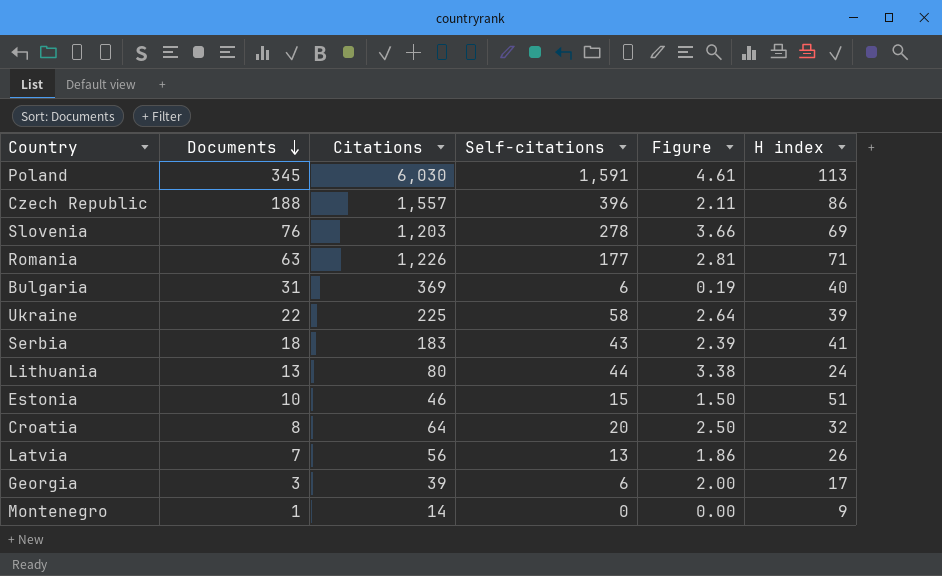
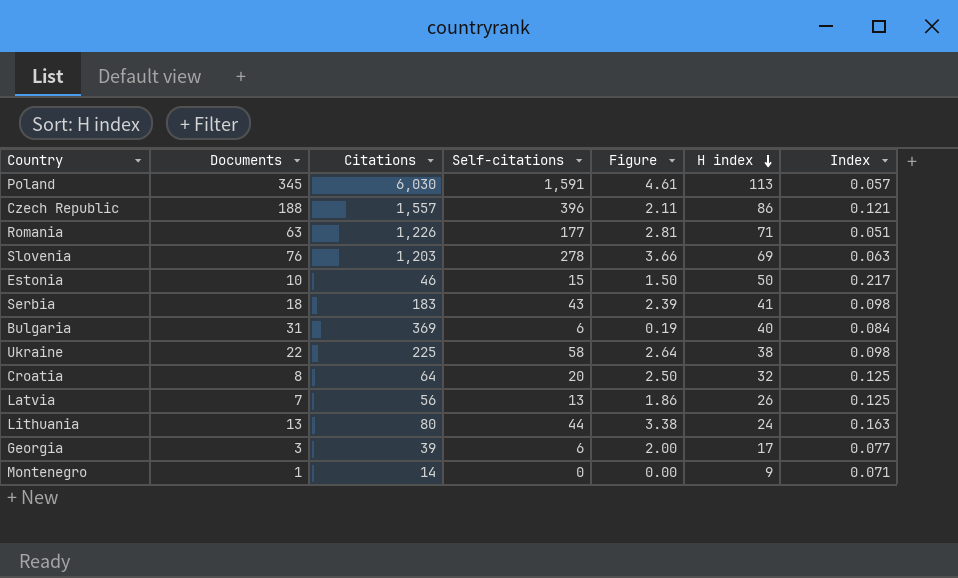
row order: Documents descending -> H index descending
column Index | formula: none -> [Documents] / [Citations]
Estonia | H index: 51 -> 50
Ukraine | H index: 39 -> 38

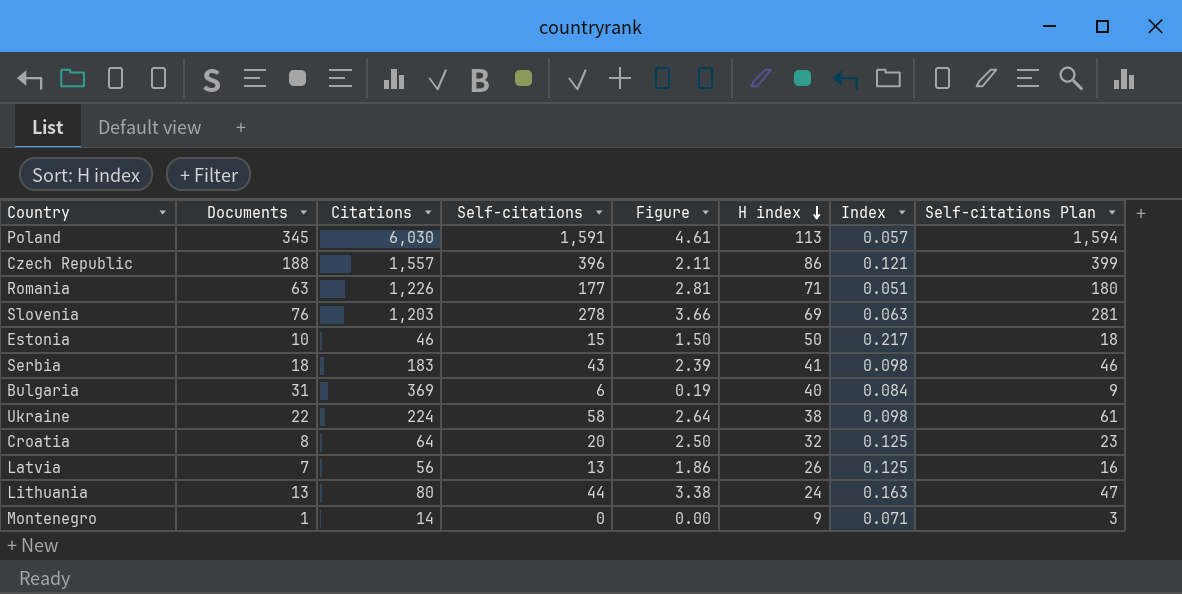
column Self-citations Plan | formula: none -> [Self-citations] + 3
row Georgia: 3 | 39 | 6 | 2.00 | 17 | 0.077 -> none
Ukraine | Citations: 225 -> 224

